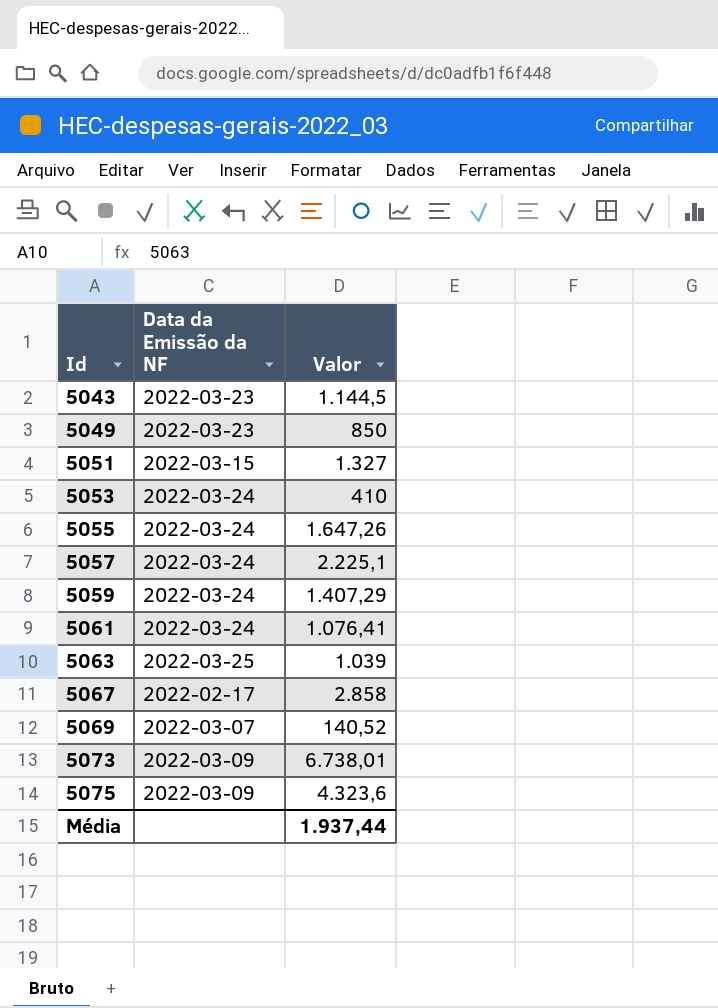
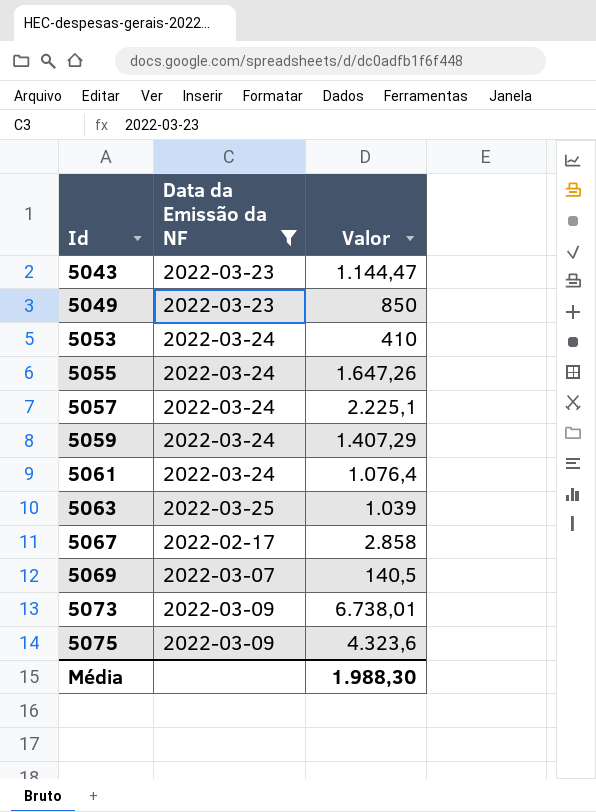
filter: none -> Data da Emissão da NF != 2022-03-15
5043 | Valor: 1.144,5 -> 1.144,47
5061 | Valor: 1.076,41 -> 1.076,4
5069 | Valor: 140,52 -> 140,5
Média | Valor: 1.937,44 -> 1.988,30

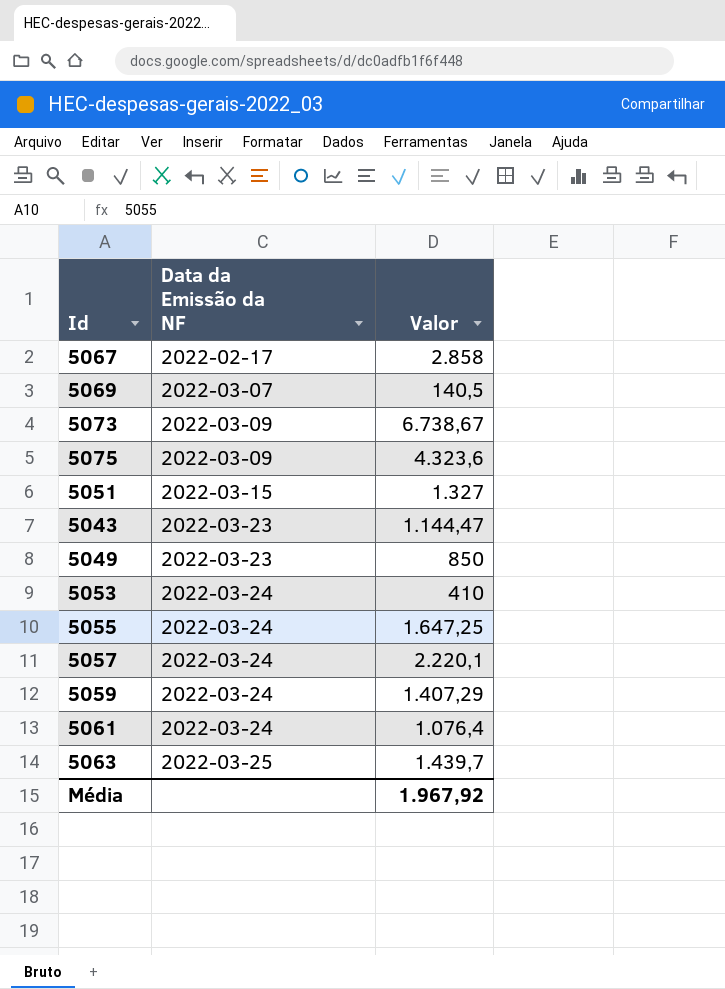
filter: Data da Emissão da NF != 2022-03-15 -> none
row order: Id ascending -> Data da Emissão da NF ascending
5073 | Valor: 6.738,01 -> 6.738,67
5055 | Valor: 1.647,26 -> 1.647,25
5057 | Valor: 2.225,1 -> 2.220,1
5063 | Valor: 1.039 -> 1.439,7
Média | Valor: 1.988,30 -> 1.967,92

